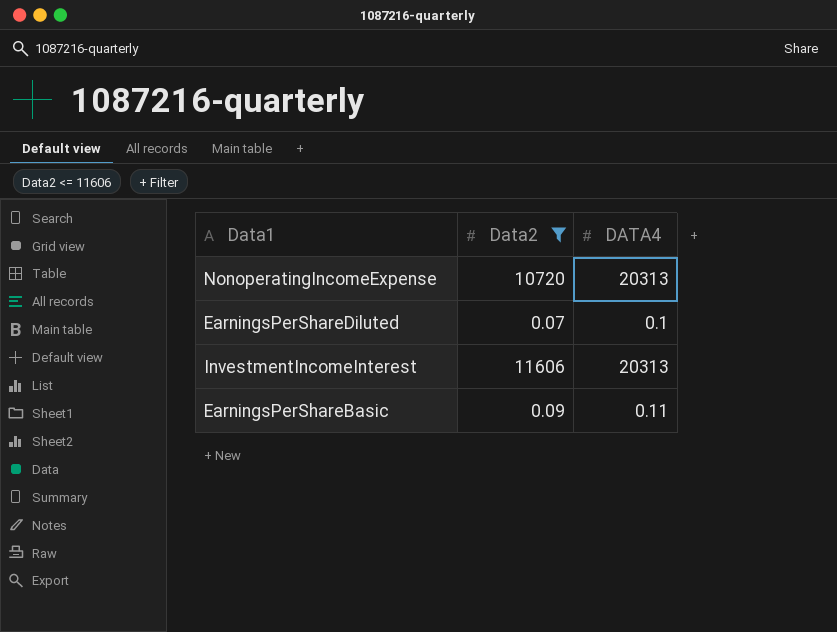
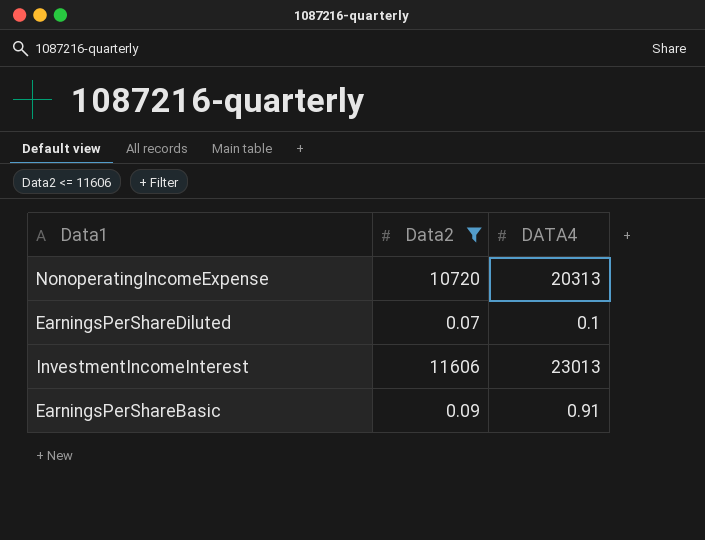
InvestmentIncomeInterest | DATA4: 20313 -> 23013
EarningsPerShareBasic | DATA4: 0.11 -> 0.91

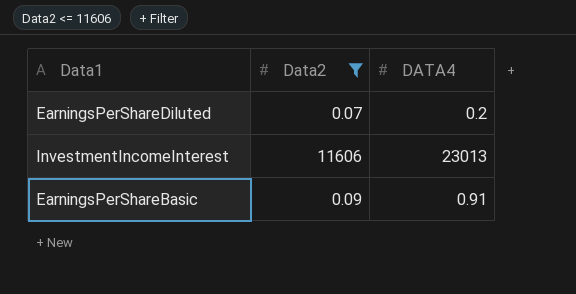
row NonoperatingIncomeExpense: 10720 | 20313 -> none
EarningsPerShareDiluted | DATA4: 0.1 -> 0.2

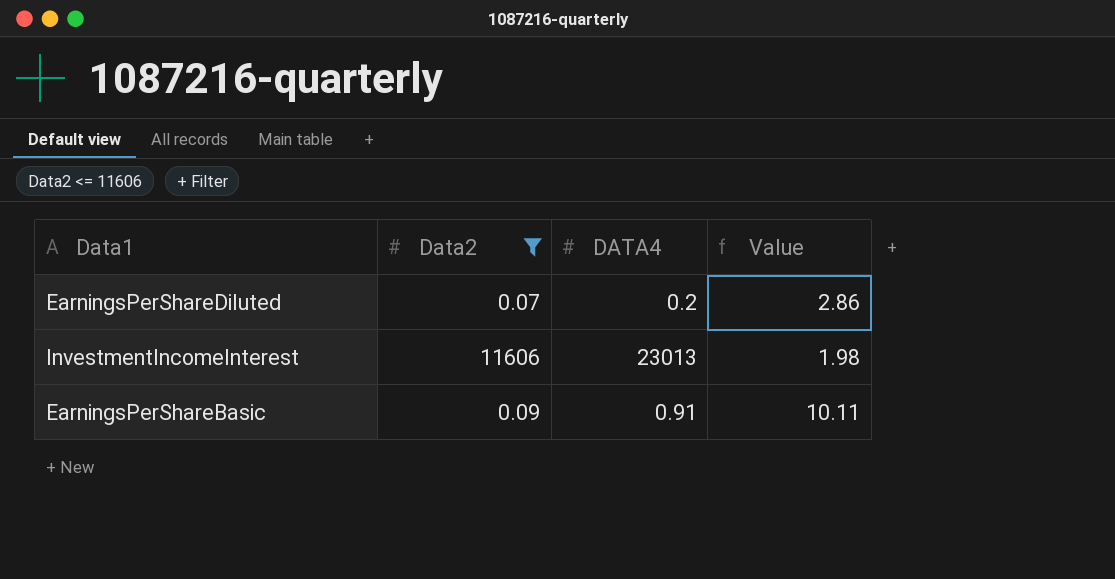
column Value | formula: none -> [DATA4] / [Data2]

